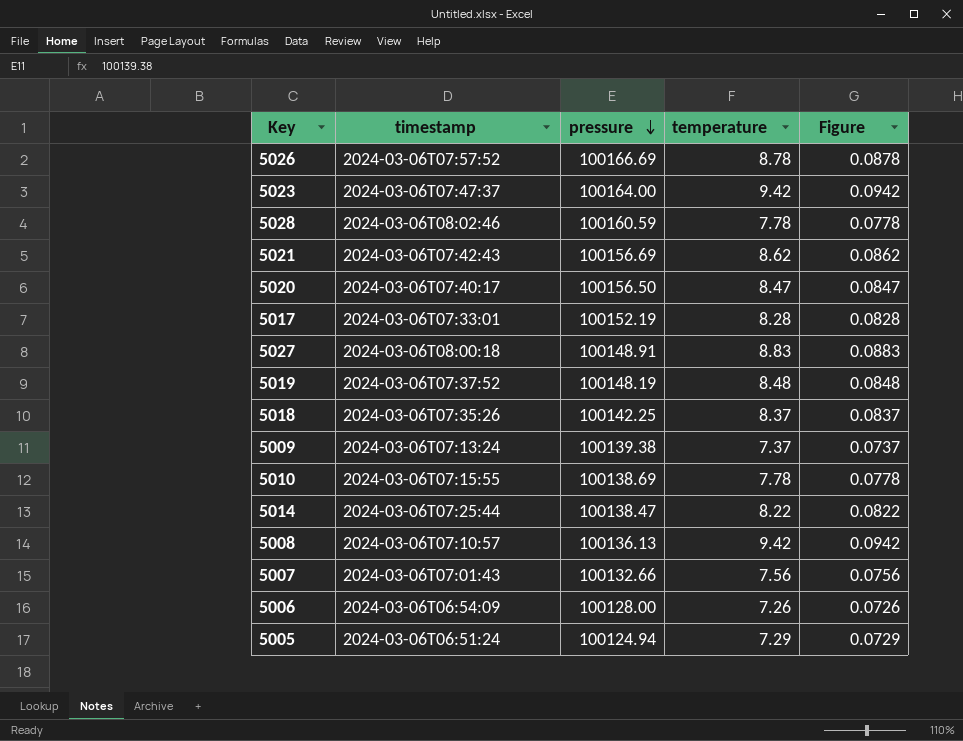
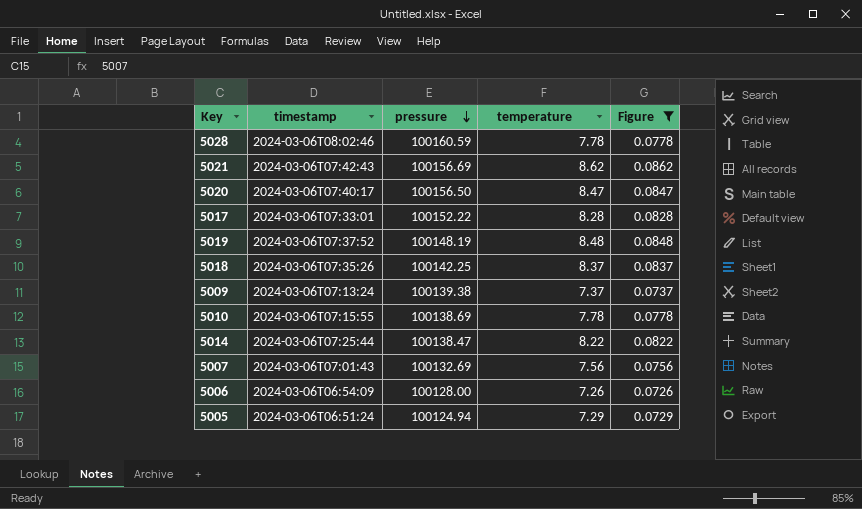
filter: none -> Figure <= 0.0862
5017 | pressure: 100152.19 -> 100152.22
5007 | pressure: 100132.66 -> 100132.69

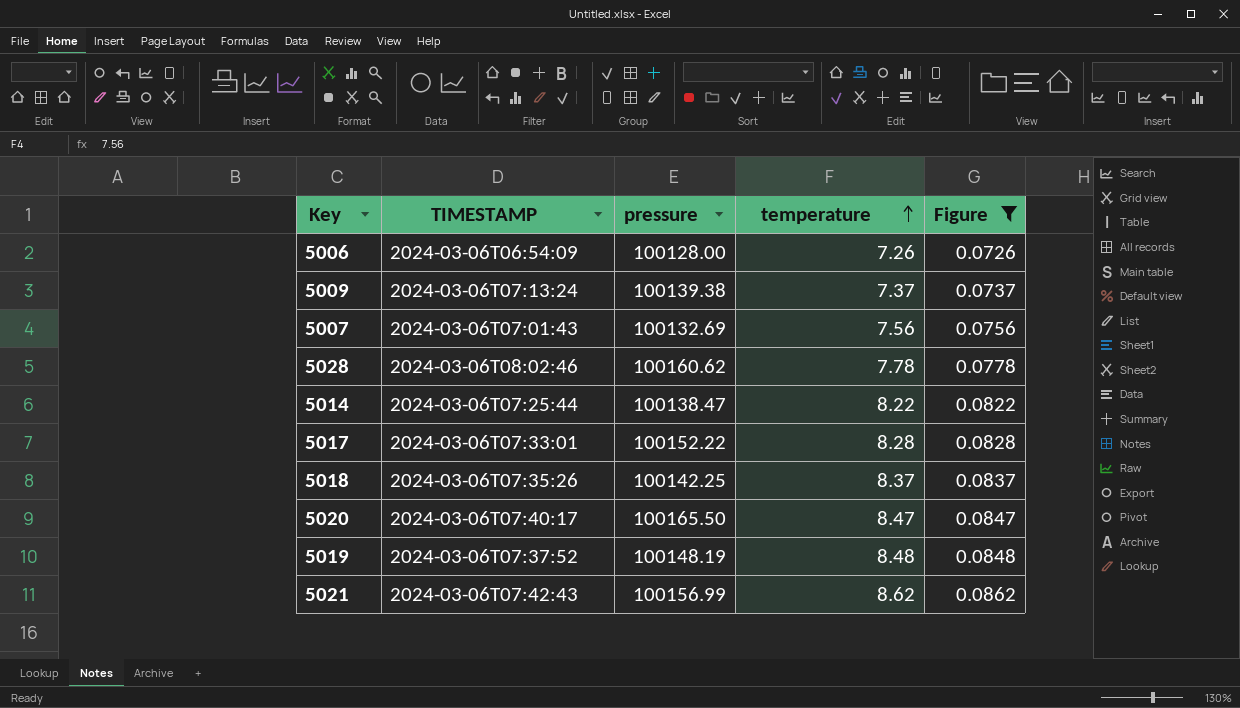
row order: pressure descending -> temperature ascending
column name: timestamp -> TIMESTAMP
row 5010: 2024-03-06T07:15:55 | 100138.69 | 7.78 | 0.0778 -> none
row 5005: 2024-03-06T06:51:24 | 100124.94 | 7.29 | 0.0729 -> none
5028 | pressure: 100160.59 -> 100160.62
5020 | pressure: 100156.50 -> 100165.50
5021 | pressure: 100156.69 -> 100156.99

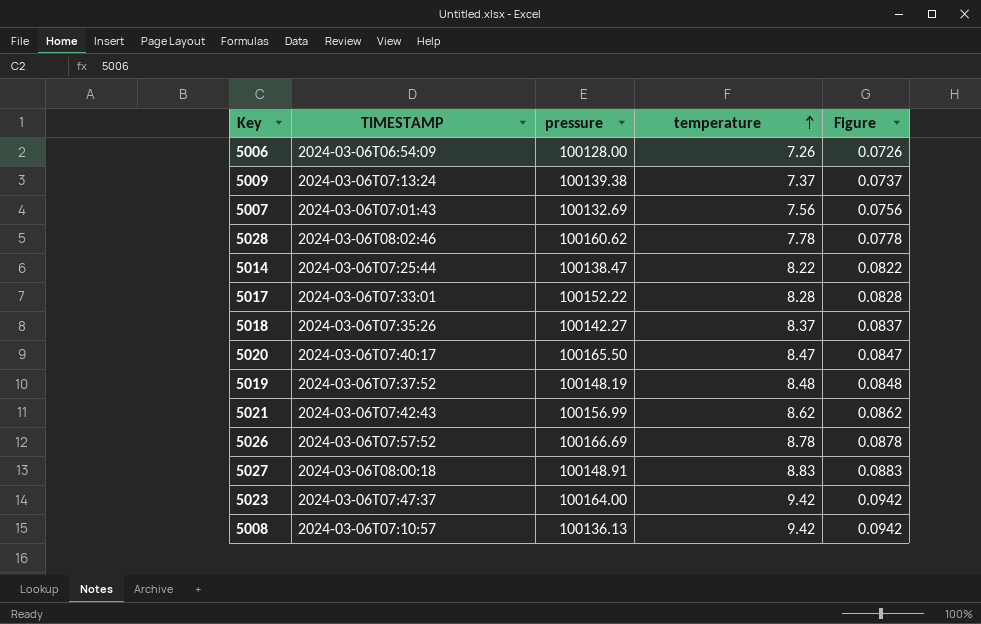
filter: Figure <= 0.0862 -> none
5018 | pressure: 100142.25 -> 100142.27

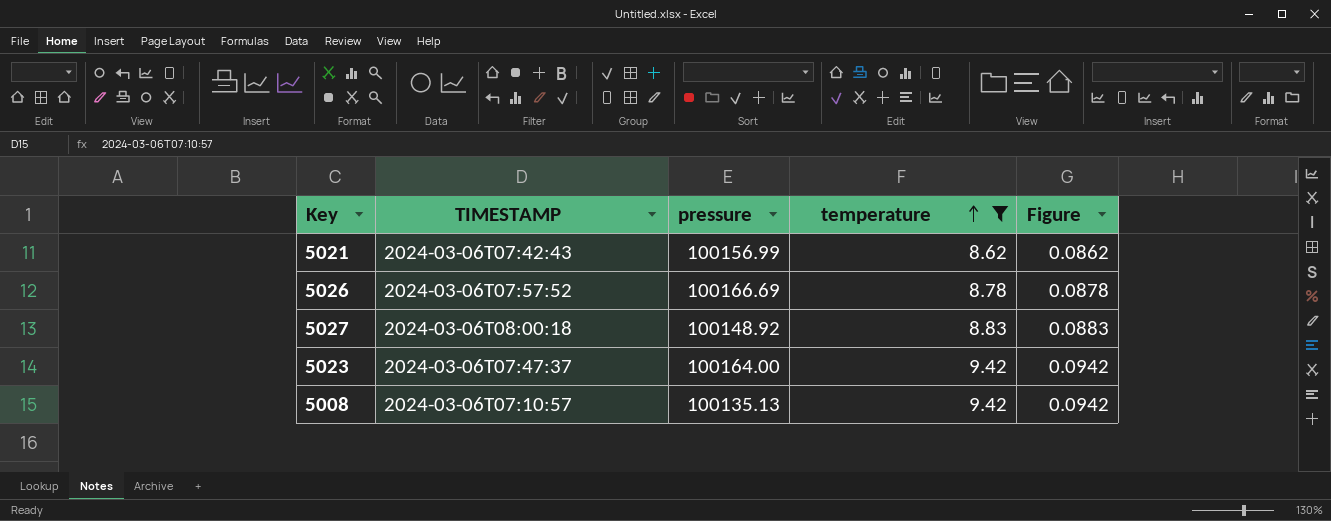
filter: none -> temperature >= 8.62
5027 | pressure: 100148.91 -> 100148.92
5008 | pressure: 100136.13 -> 100135.13

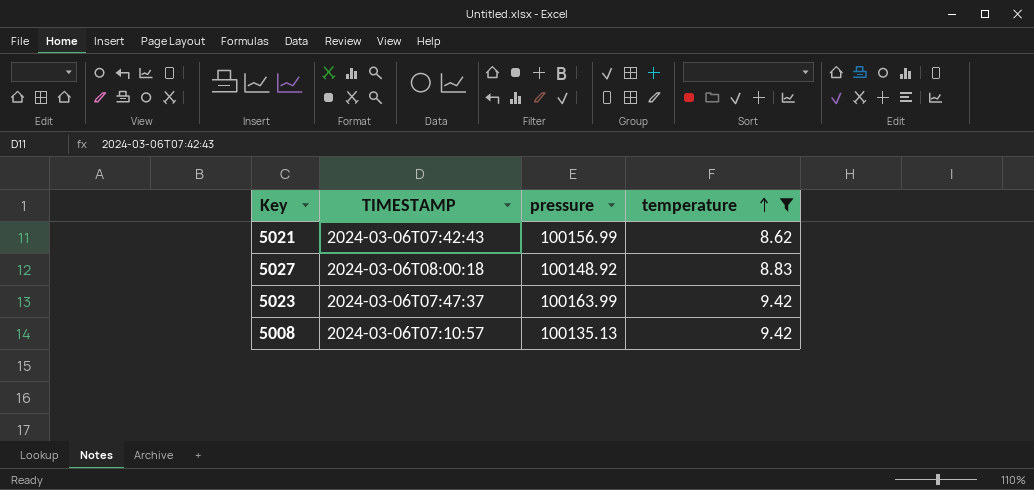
column Figure | formula: [temperature] * 0.01 -> none
row 5026: 2024-03-06T07:57:52 | 100166.69 | 8.78 | 0.0878 -> none
5023 | pressure: 100164.00 -> 100163.99

